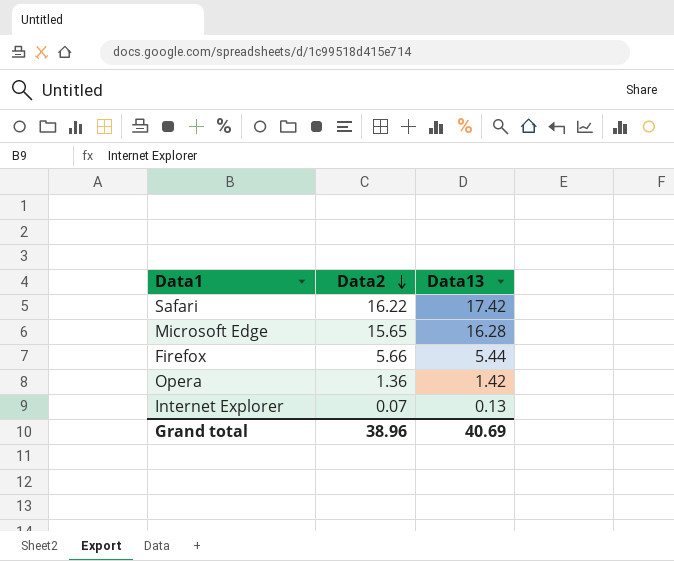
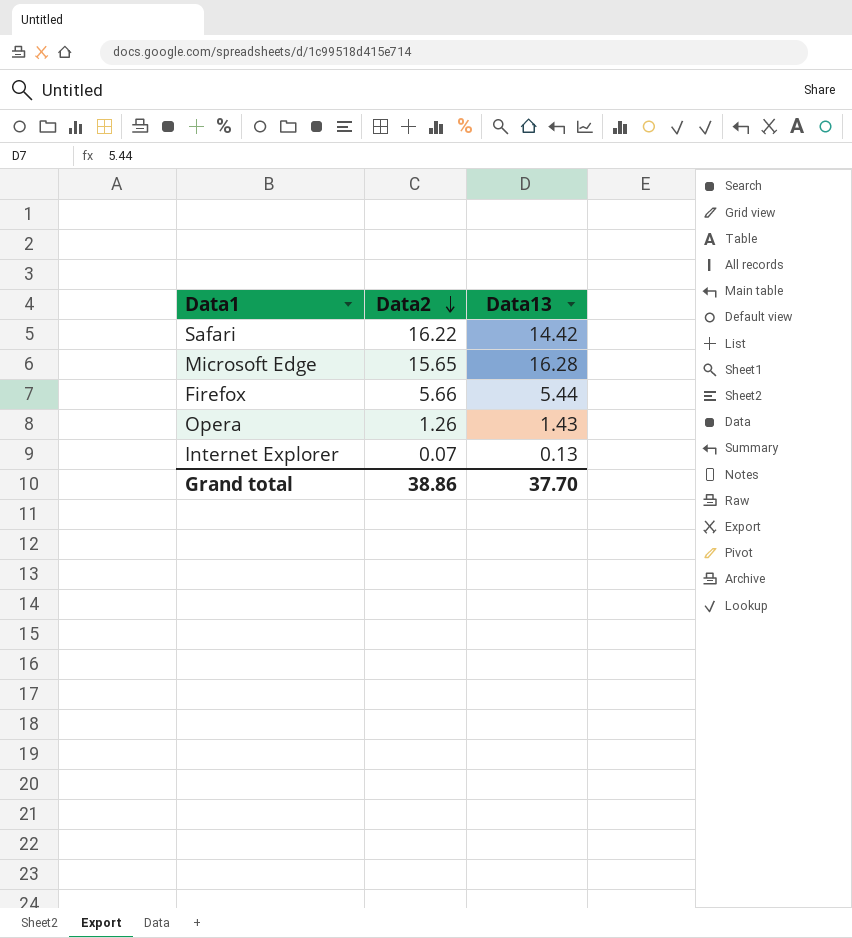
Safari | Data13: 17.42 -> 14.42
Opera | Data2: 1.36 -> 1.26
Opera | Data13: 1.42 -> 1.43
Grand total | Data2: 38.96 -> 38.86
Grand total | Data13: 40.69 -> 37.70

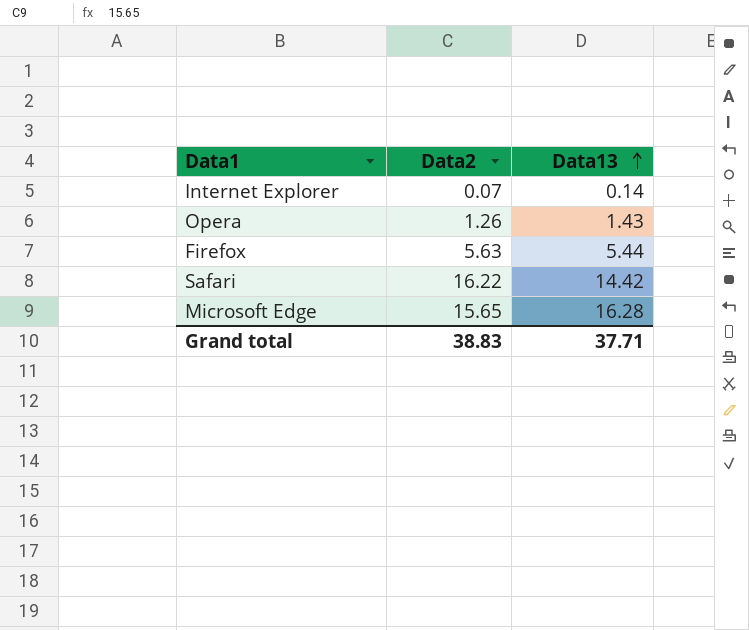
row order: Data2 descending -> Data13 ascending
Internet Explorer | Data13: 0.13 -> 0.14
Firefox | Data2: 5.66 -> 5.63
Grand total | Data2: 38.86 -> 38.83
Grand total | Data13: 37.70 -> 37.71

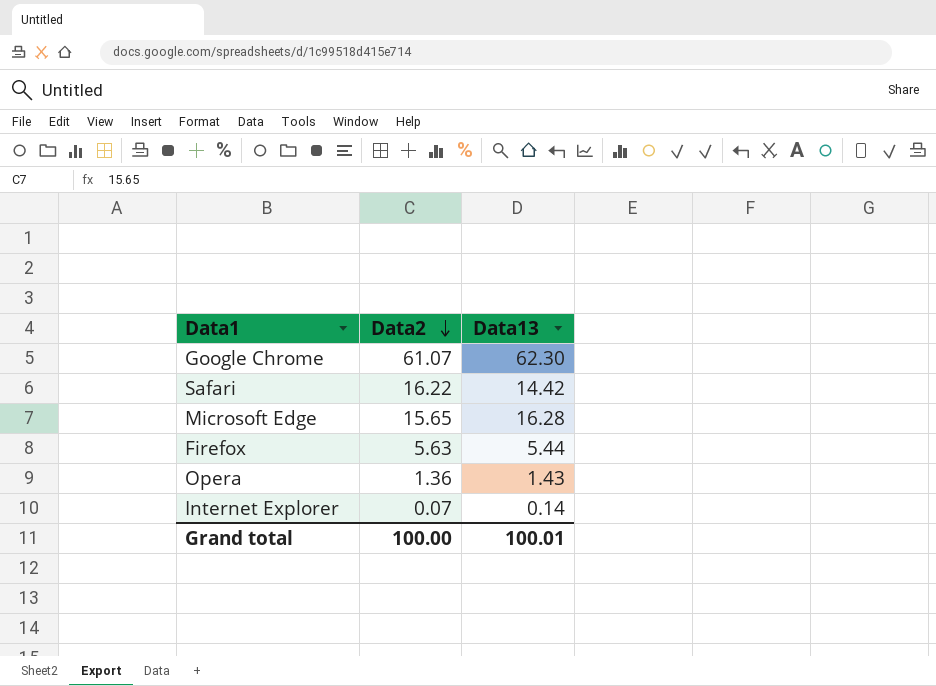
row order: Data13 ascending -> Data2 descending
row Google Chrome: none -> 61.07 | 62.30
Opera | Data2: 1.26 -> 1.36
Grand total | Data2: 38.83 -> 100.00
Grand total | Data13: 37.71 -> 100.01

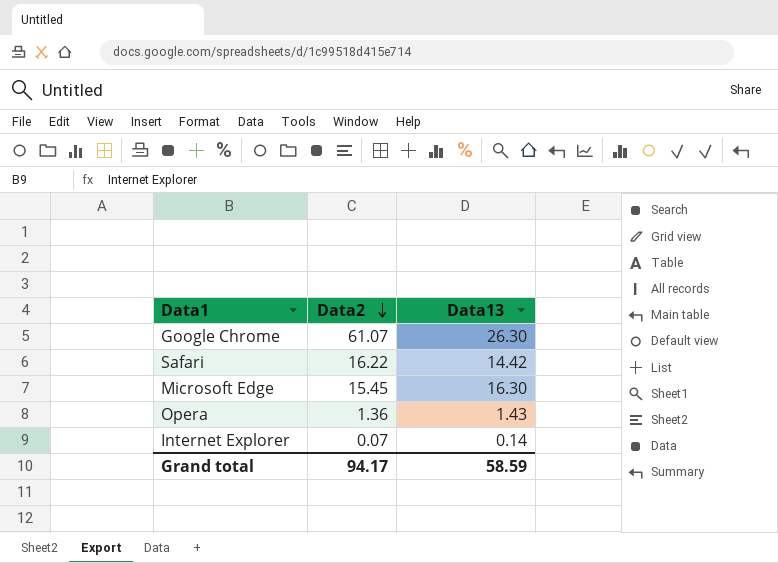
row Firefox: 5.63 | 5.44 -> none
Google Chrome | Data13: 62.30 -> 26.30
Microsoft Edge | Data2: 15.65 -> 15.45
Microsoft Edge | Data13: 16.28 -> 16.30
Grand total | Data2: 100.00 -> 94.17
Grand total | Data13: 100.01 -> 58.59

